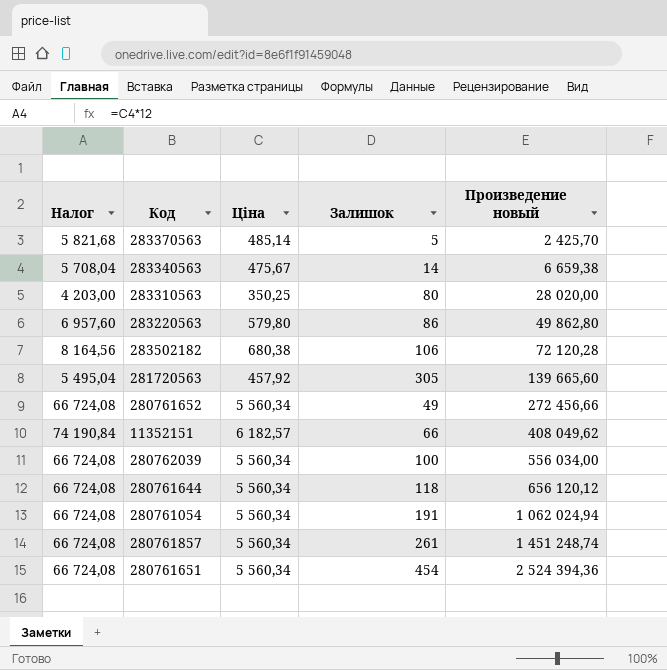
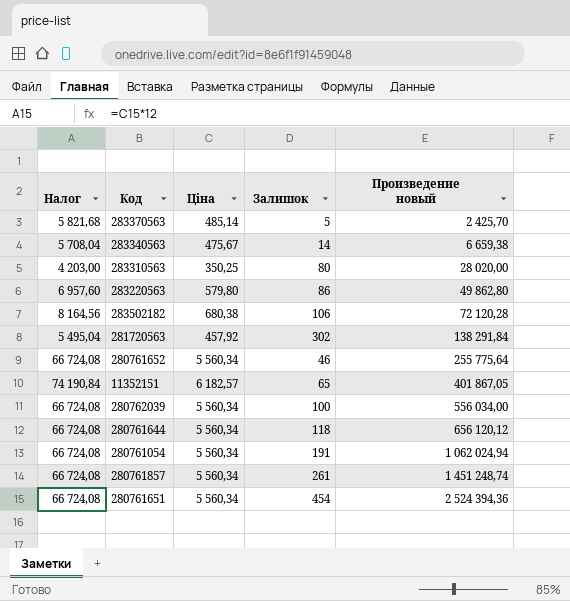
281720563 | Залишок: 305 -> 302
281720563 | Произведение новый: 139 665,60 -> 138 291,84
280761652 | Залишок: 49 -> 46
280761652 | Произведение новый: 272 456,66 -> 255 775,64
11352151 | Залишок: 66 -> 65
11352151 | Произведение новый: 408 049,62 -> 401 867,05

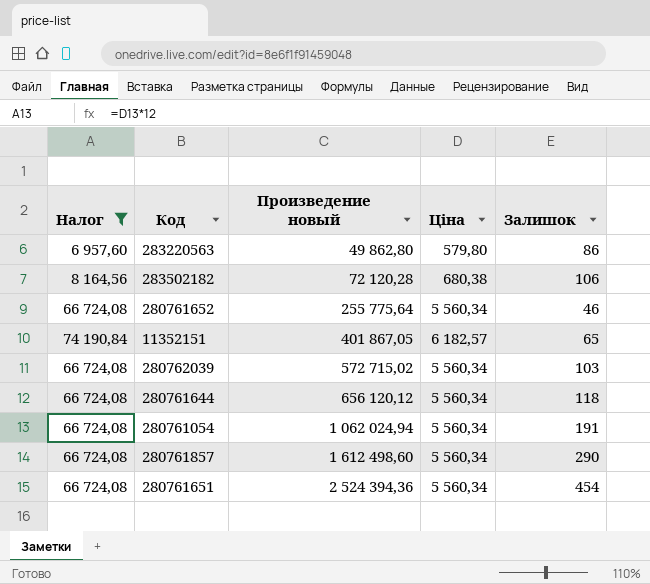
filter: none -> Налог >= 6 957,60
column Произведение новый | position: 5 -> 3
280762039 | Произведение новый: 556 034,00 -> 572 715,02
280762039 | Залишок: 100 -> 103
280761857 | Произведение новый: 1 451 248,74 -> 1 612 498,60
280761857 | Залишок: 261 -> 290

